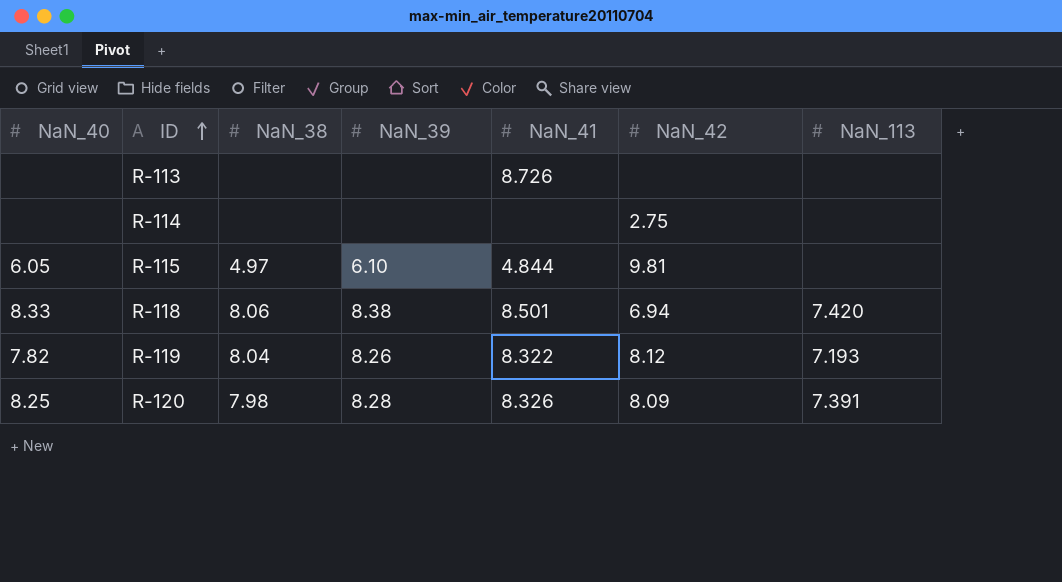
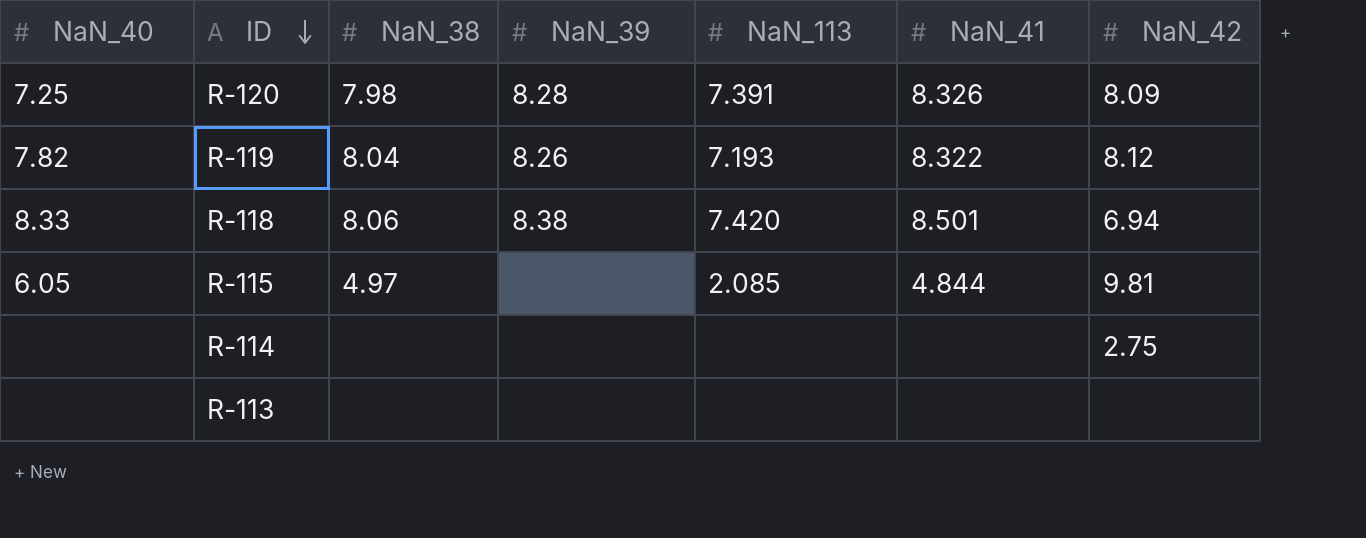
row order: ID ascending -> ID descending
column NaN_113 | position: 7 -> 5
R-120 | NaN_40: 8.25 -> 7.25
R-115 | NaN_39: 6.10 -> none
R-115 | NaN_113: none -> 2.085
R-113 | NaN_41: 8.726 -> none

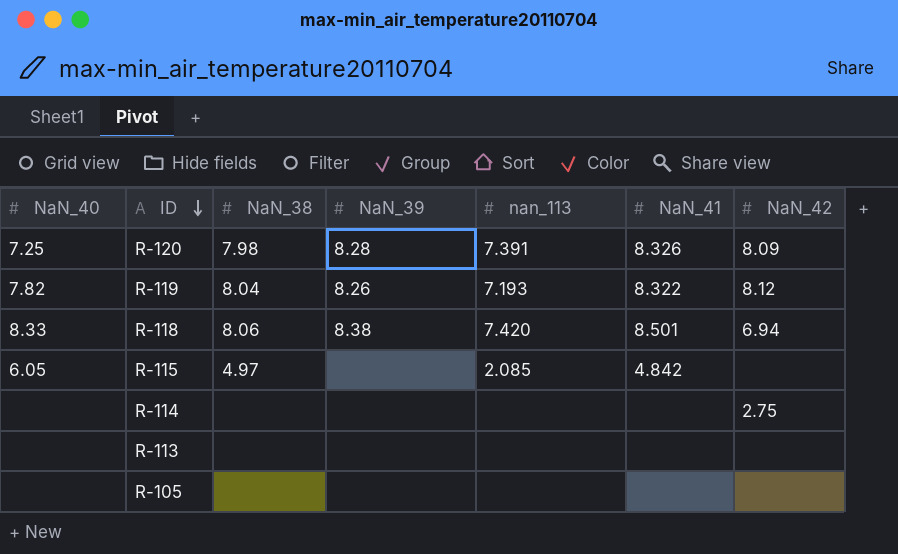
column name: NaN_113 -> nan_113
R-115 | NaN_41: 4.844 -> 4.842
R-115 | NaN_42: 9.81 -> none
row R-105: none -> none | none | none | none | none | none

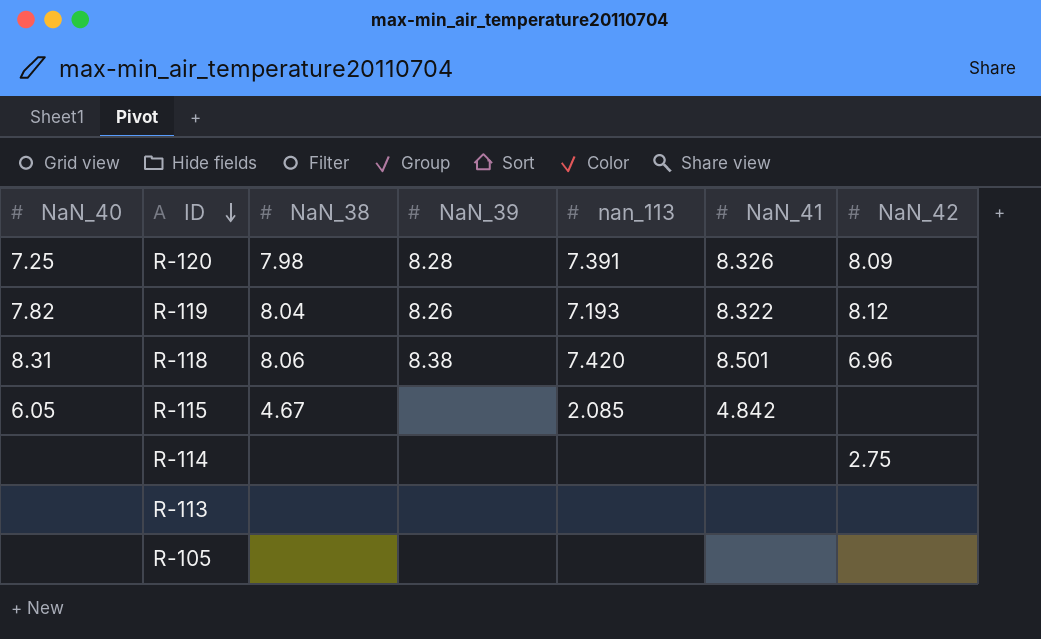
R-118 | NaN_40: 8.33 -> 8.31
R-118 | NaN_42: 6.94 -> 6.96
R-115 | NaN_38: 4.97 -> 4.67

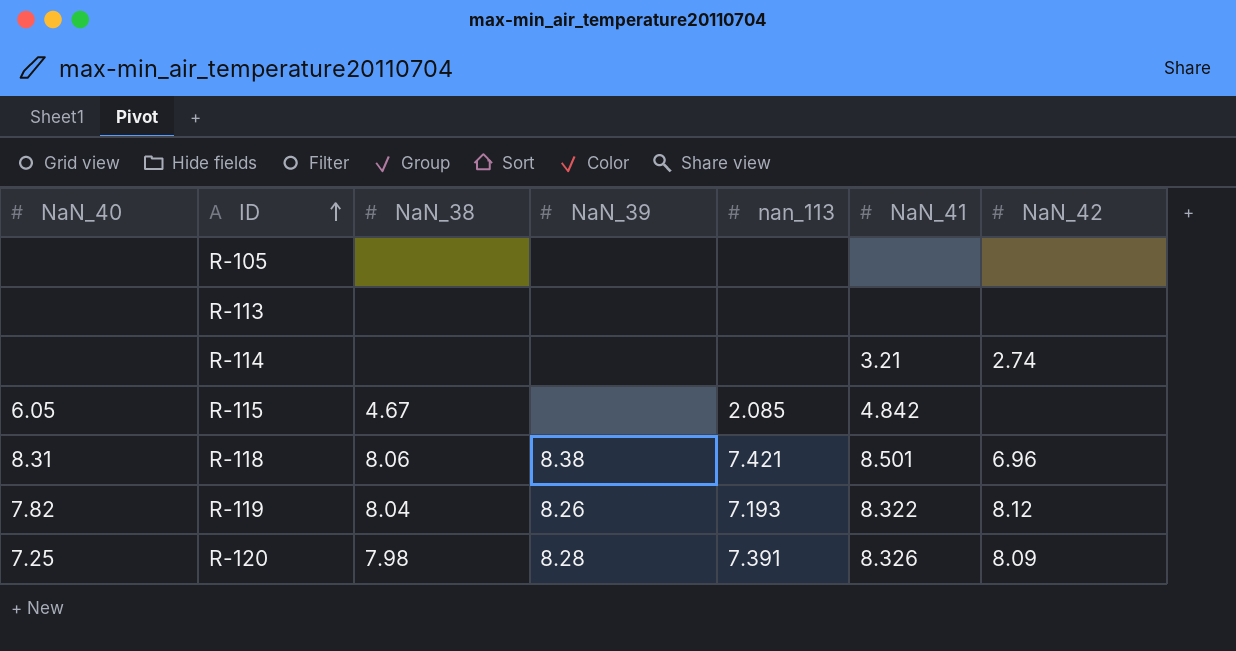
row order: ID descending -> ID ascending
R-114 | NaN_41: none -> 3.21
R-114 | NaN_42: 2.75 -> 2.74
R-118 | nan_113: 7.420 -> 7.421

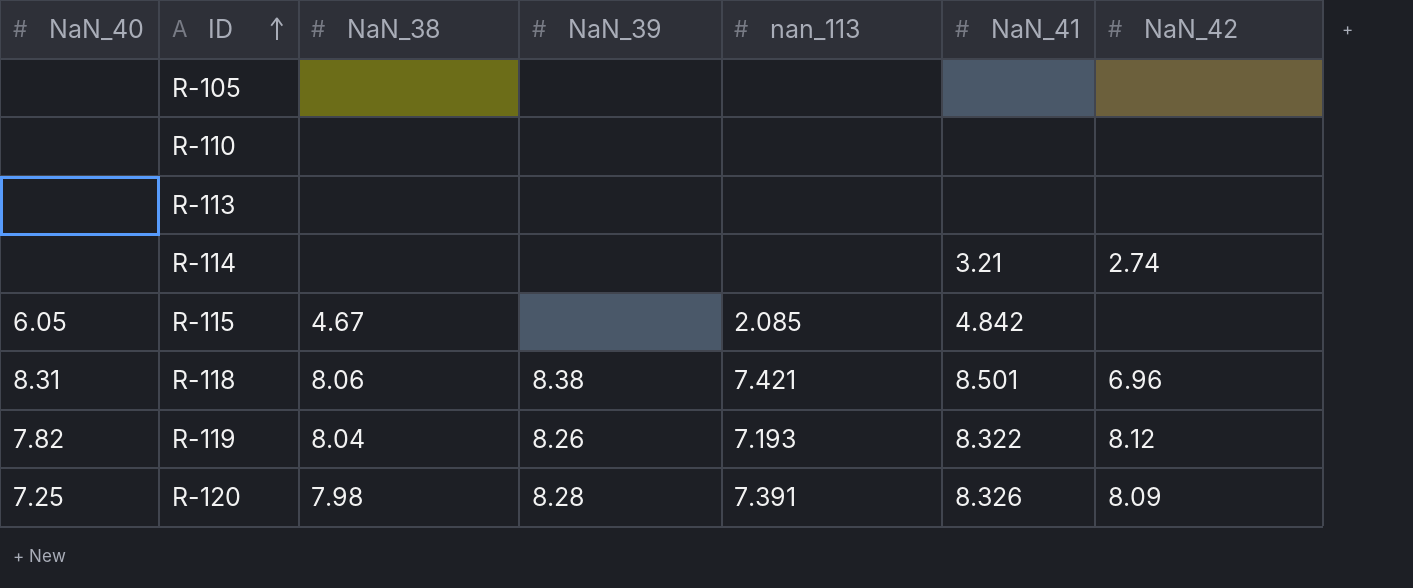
row R-110: none -> none | none | none | none | none | none

